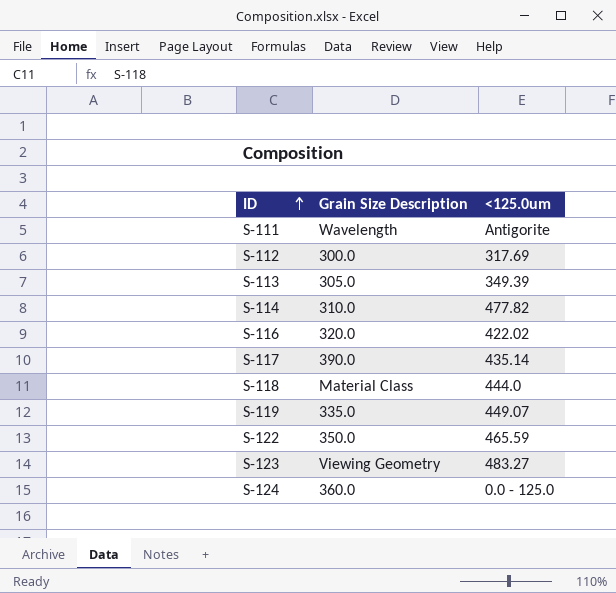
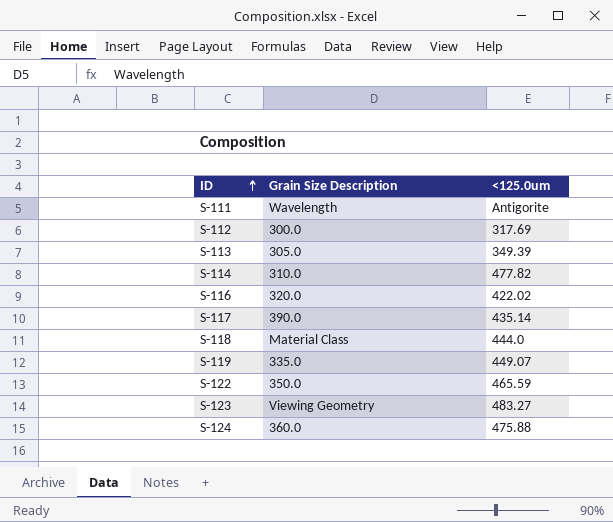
S-124 | <125.0um: 0.0 - 125.0 -> 475.88

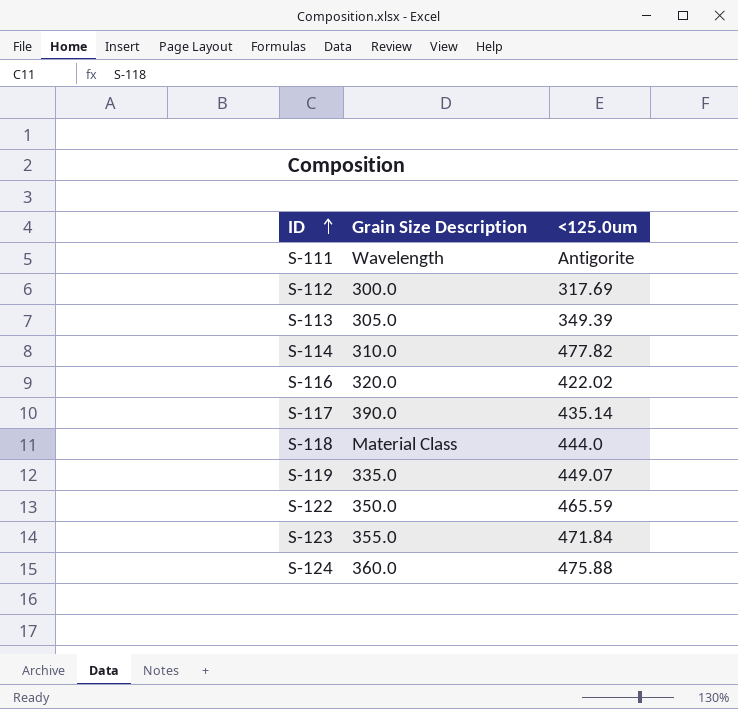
S-123 | Grain Size Description: Viewing Geometry -> 355.0
S-123 | <125.0um: 483.27 -> 471.84

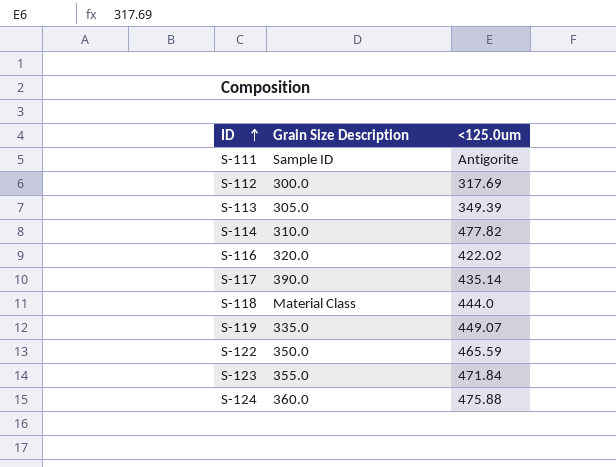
S-111 | Grain Size Description: Wavelength -> Sample ID

